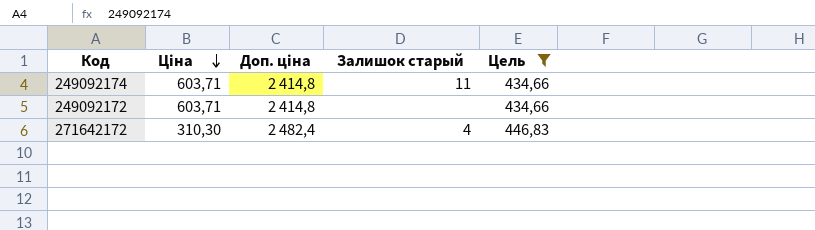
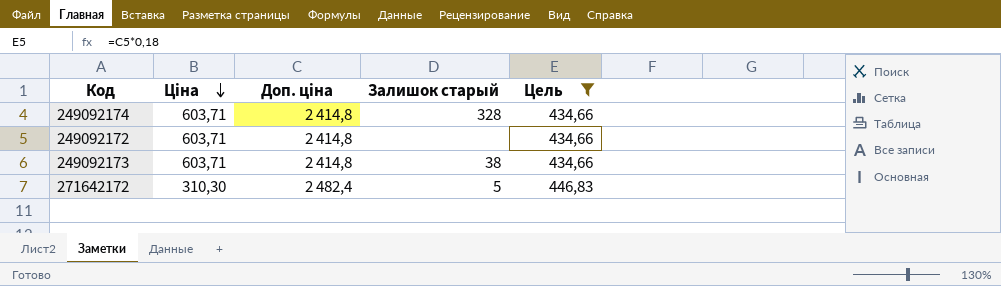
249092174 | Залишок старый: 11 -> 328
row 249092173: none -> 603,71 | 2 414,8 | 38 | 434,66
271642172 | Залишок старый: 4 -> 5

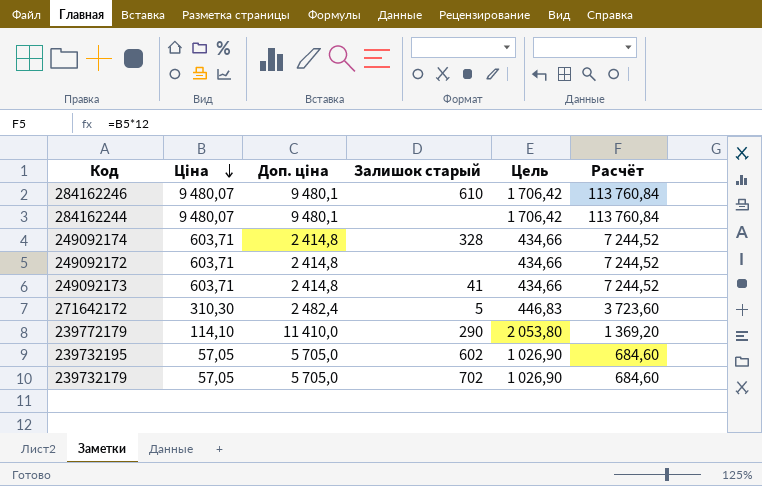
filter: Цель <= 446,83 -> none
column Расчёт | formula: none -> [Ціна] * 12
249092173 | Залишок старый: 38 -> 41

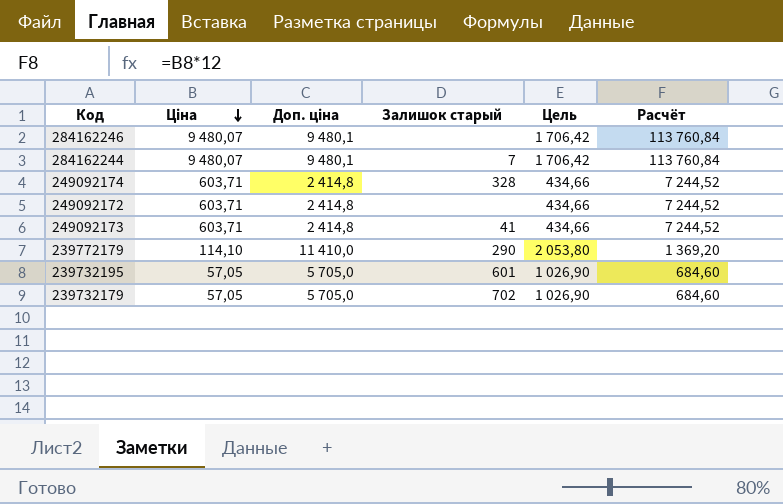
row 271642172: 310,30 | 2 482,4 | 5 | 446,83 | 3 723,60 -> none
284162246 | Залишок старый: 610 -> none
284162244 | Залишок старый: none -> 7
239732195 | Залишок старый: 602 -> 601

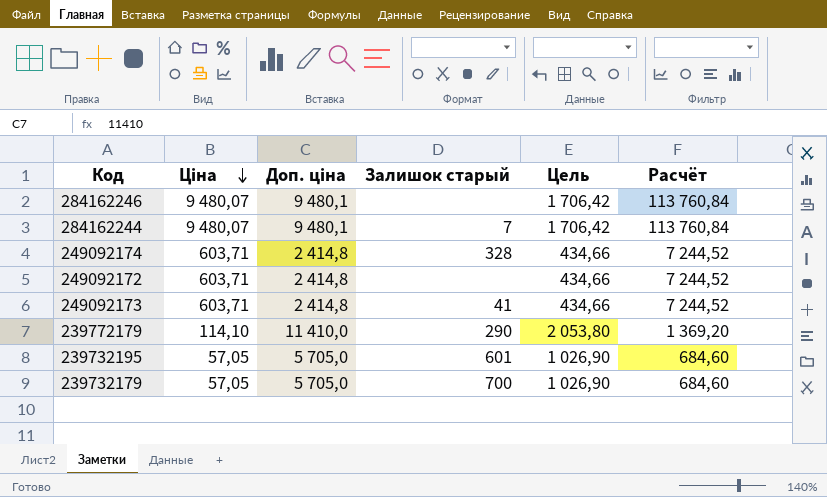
239732179 | Залишок старый: 702 -> 700

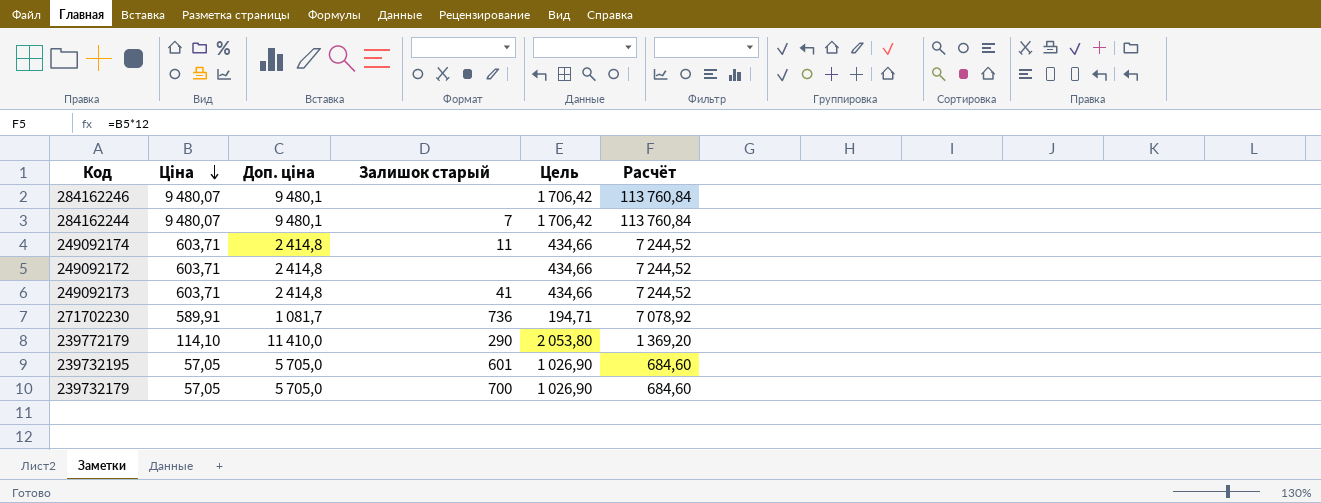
249092174 | Залишок старый: 328 -> 11
row 271702230: none -> 589,91 | 1 081,7 | 736 | 194,71 | 7 078,92

